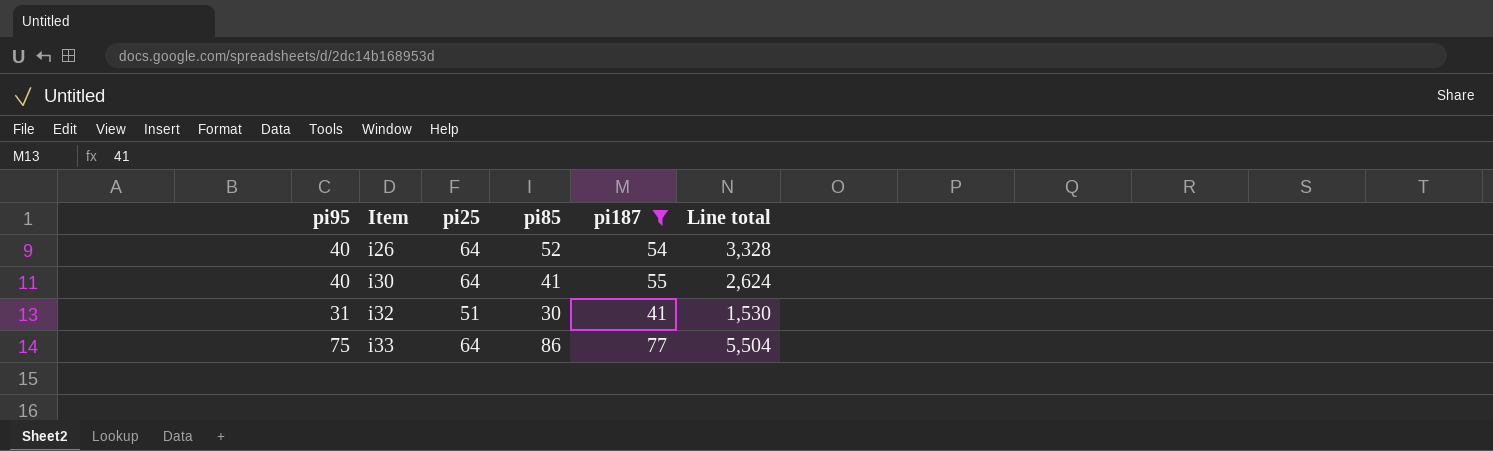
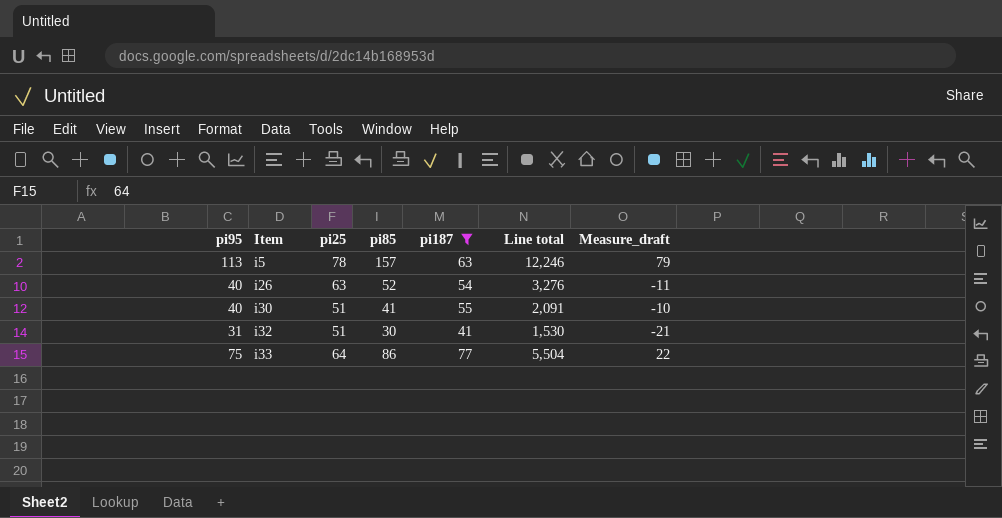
column Measure_draft | formula: none -> [pi85] - [pi25]
row i5: none -> 113 | 78 | 157 | 63 | 12,246 | 79
i26 | pi25: 64 -> 63
i26 | Line total: 3,328 -> 3,276
i30 | pi25: 64 -> 51
i30 | Line total: 2,624 -> 2,091

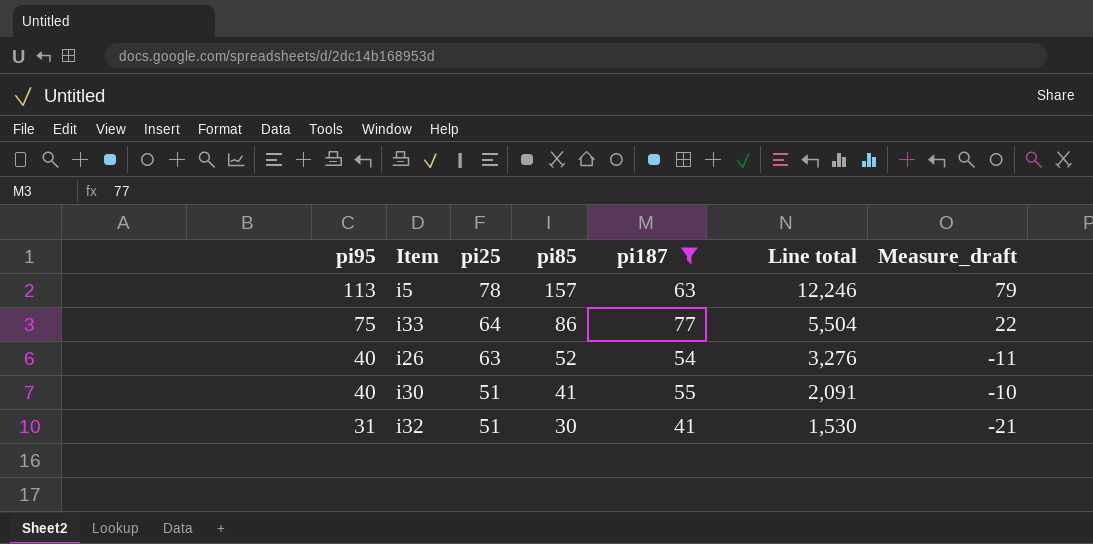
row order: Item ascending -> pi95 descending

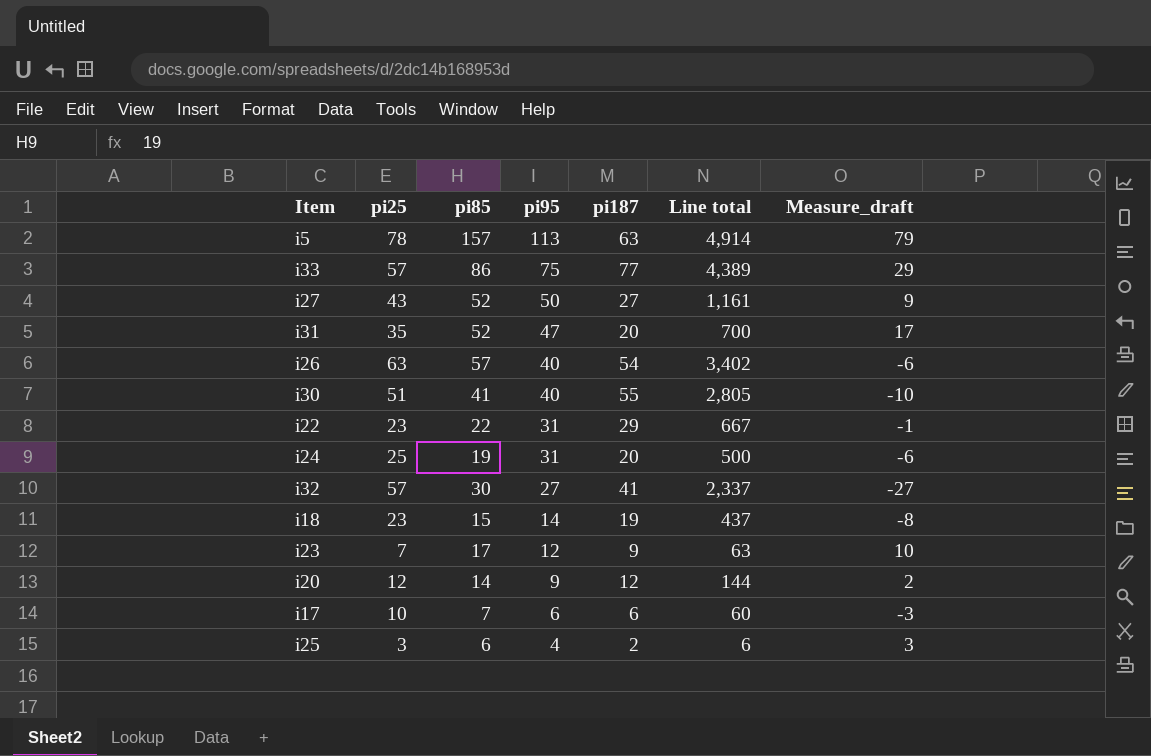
filter: pi187 >= 41 -> none
column pi95 | position: 1 -> 4
column Line total | formula: [pi25] * [pi85] -> [pi25] * [pi187]
i33 | pi25: 64 -> 57
i33 | Measure_draft: 22 -> 29
i26 | pi85: 52 -> 57
i26 | Measure_draft: -11 -> -6
i32 | pi25: 51 -> 57
i32 | pi95: 31 -> 27
i32 | Measure_draft: -21 -> -27

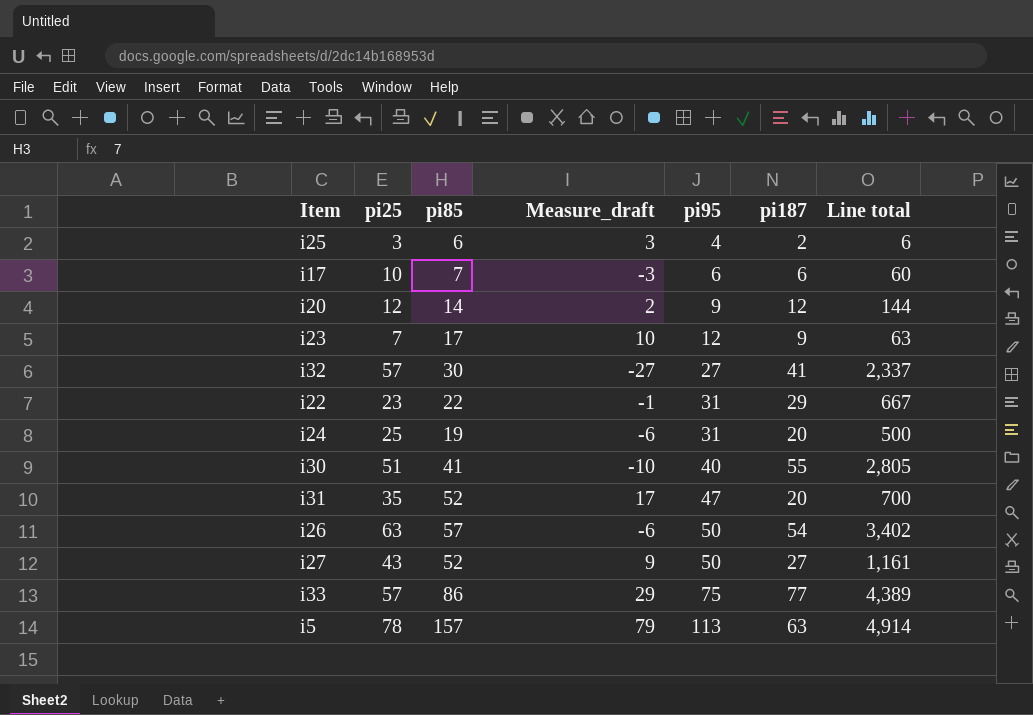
row order: pi95 descending -> pi95 ascending
column Measure_draft | position: 7 -> 4
row i18: 23 | 15 | 14 | 19 | 437 | -8 -> none
i26 | pi95: 40 -> 50

